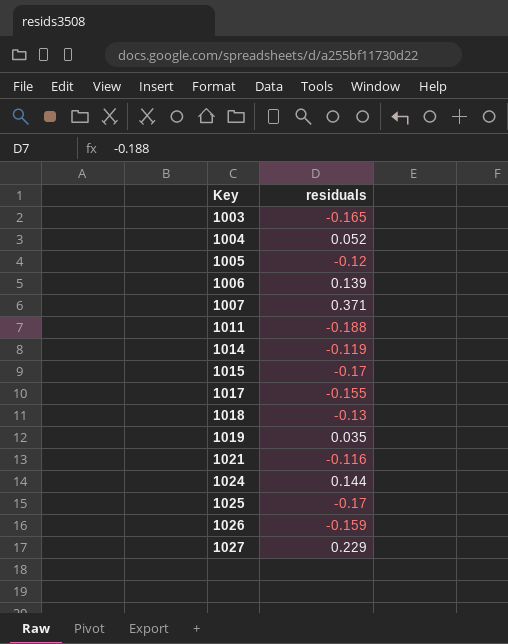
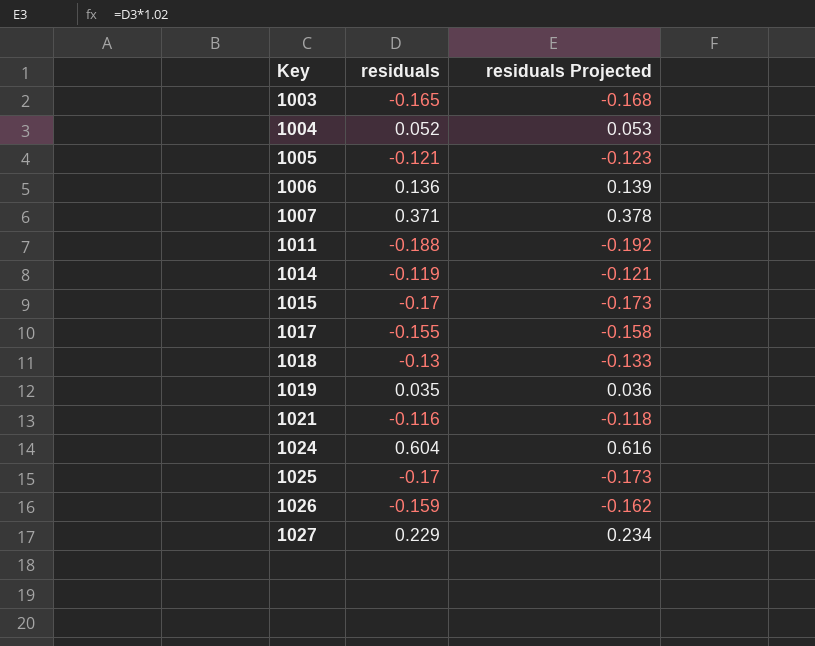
column residuals Projected | formula: none -> [residuals] * 1.02
1005 | residuals: -0.12 -> -0.121
1006 | residuals: 0.139 -> 0.136
1024 | residuals: 0.144 -> 0.604

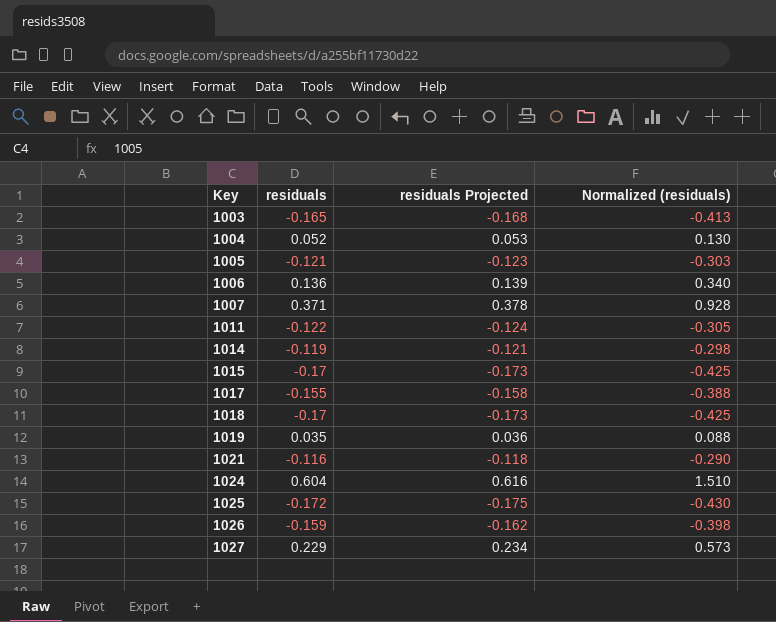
column Normalized (residuals) | formula: none -> [residuals] * 2.5
1011 | residuals: -0.188 -> -0.122
1011 | residuals Projected: -0.192 -> -0.124
1018 | residuals: -0.13 -> -0.17
1018 | residuals Projected: -0.133 -> -0.173
1025 | residuals: -0.17 -> -0.172
1025 | residuals Projected: -0.173 -> -0.175

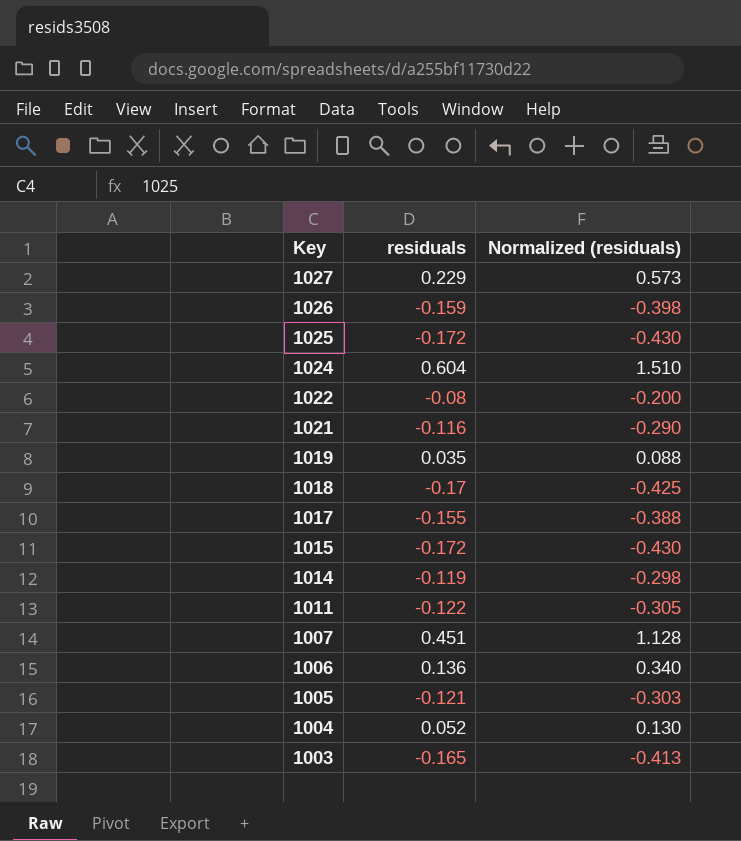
row order: Key ascending -> Key descending
column residuals Projected | formula: [residuals] * 1.02 -> none
row 1022: none -> -0.08 | -0.200
1015 | residuals: -0.17 -> -0.172
1015 | Normalized (residuals): -0.425 -> -0.430
1007 | residuals: 0.371 -> 0.451
1007 | Normalized (residuals): 0.928 -> 1.128

